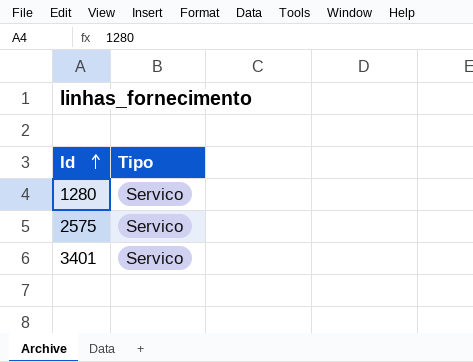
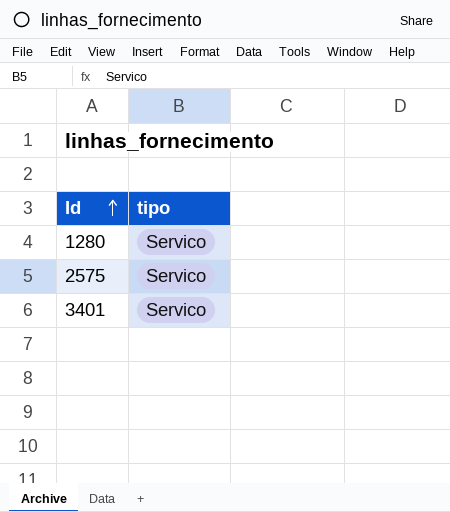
column name: Tipo -> tipo

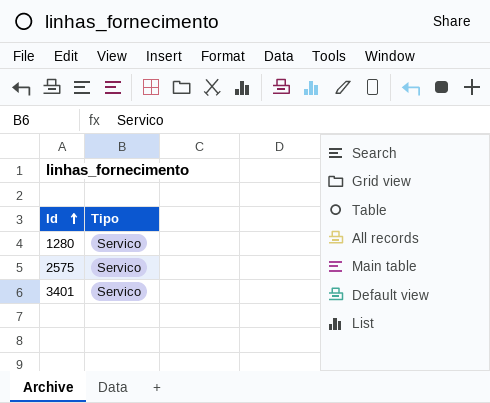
column name: tipo -> Tipo

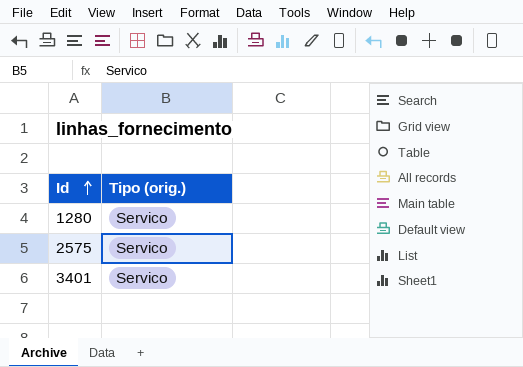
column name: Tipo -> Tipo (orig.)

